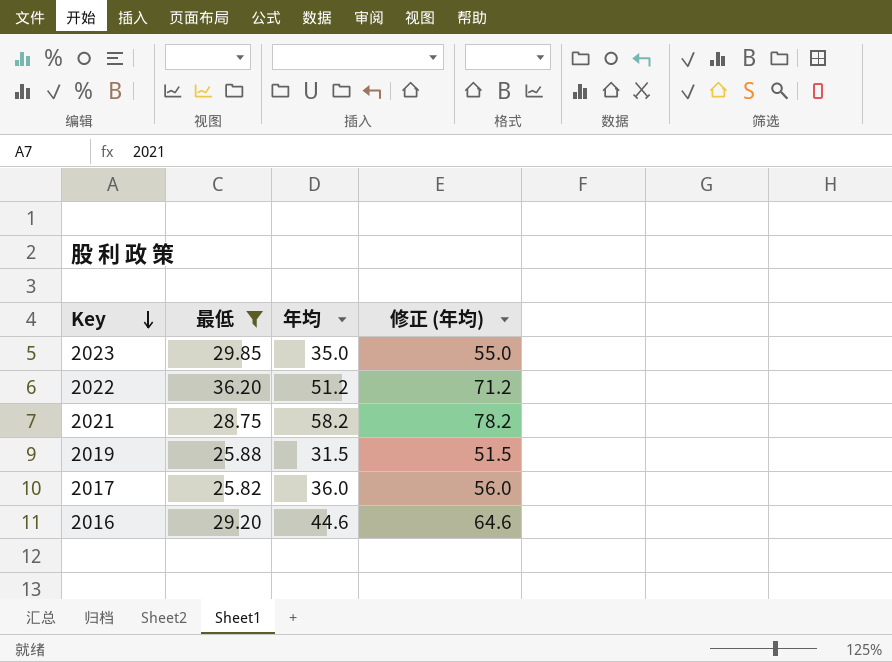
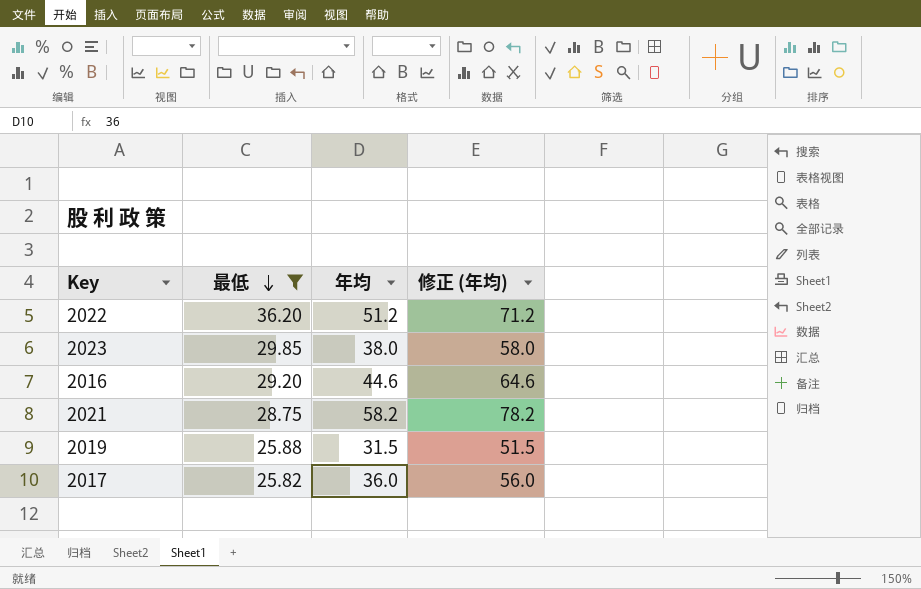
row order: Key descending -> 最低 descending
2023 | 年均: 35.0 -> 38.0
2023 | 修正 (年均): 55.0 -> 58.0

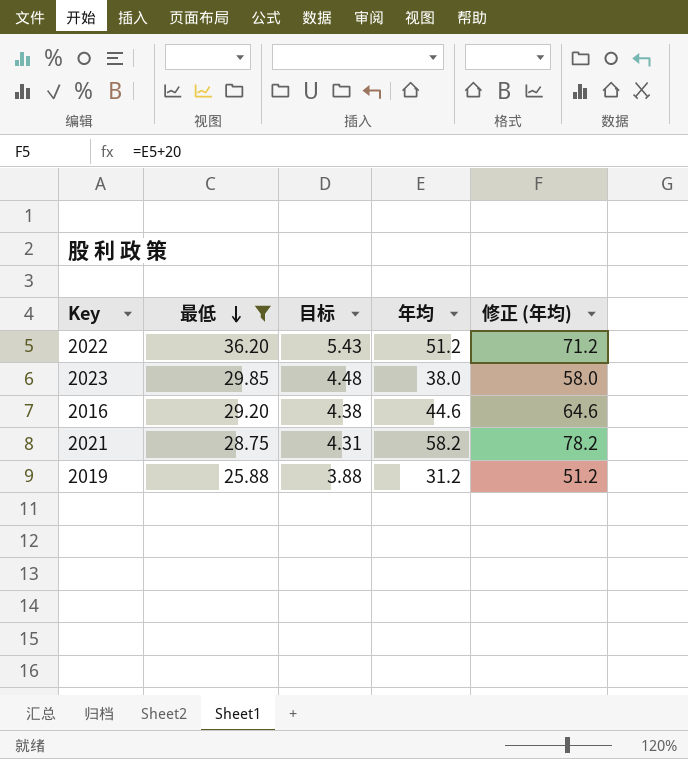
column 目标 | formula: none -> [最低] * 0.15
row 2017: 25.82 | 36.0 | 56.0 -> none
2019 | 年均: 31.5 -> 31.2
2019 | 修正 (年均): 51.5 -> 51.2

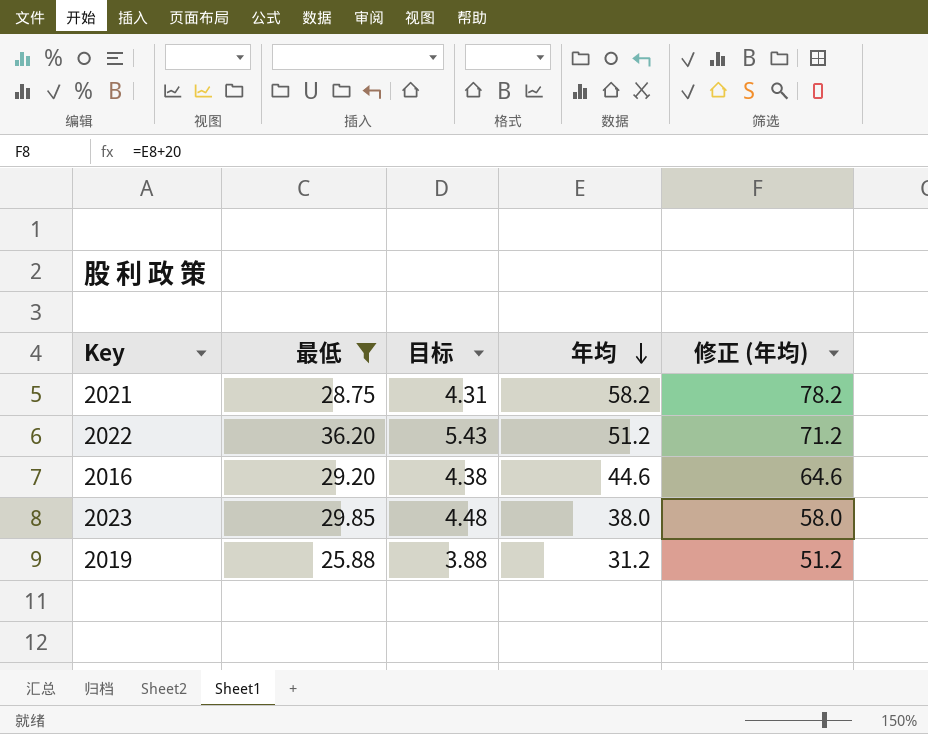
row order: 最低 descending -> 年均 descending

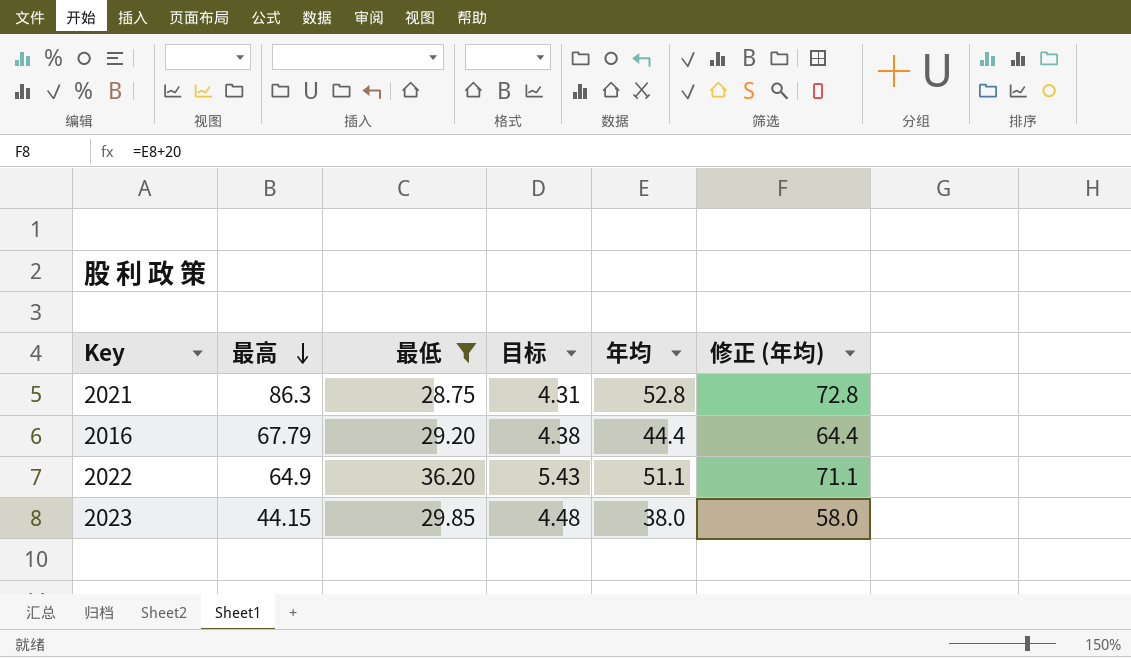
row order: 年均 descending -> 最高 descending
column 最高 | position: none -> 2
row 2019: 25.88 | 3.88 | 31.2 | 51.2 -> none
2021 | 年均: 58.2 -> 52.8
2021 | 修正 (年均): 78.2 -> 72.8
2016 | 年均: 44.6 -> 44.4
2016 | 修正 (年均): 64.6 -> 64.4
2022 | 年均: 51.2 -> 51.1
2022 | 修正 (年均): 71.2 -> 71.1

